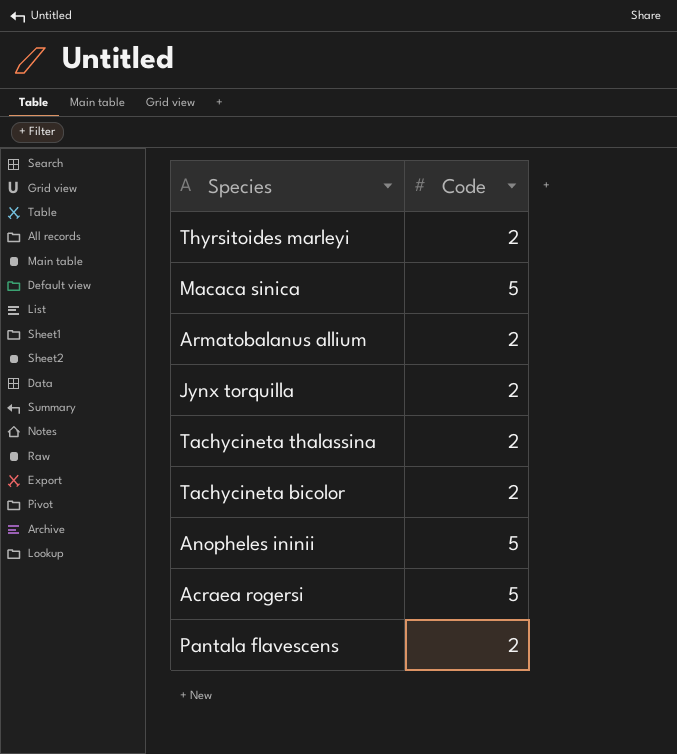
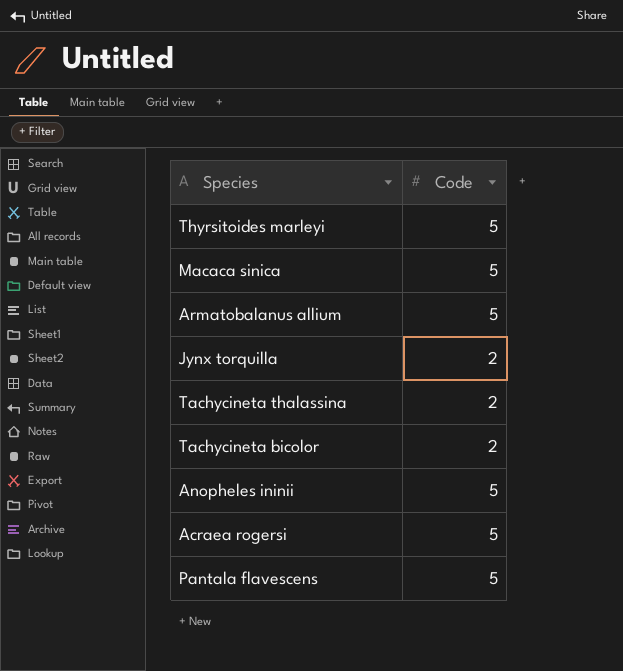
Thyrsitoides marleyi | Code: 2 -> 5
Armatobalanus allium | Code: 2 -> 5
Pantala flavescens | Code: 2 -> 5

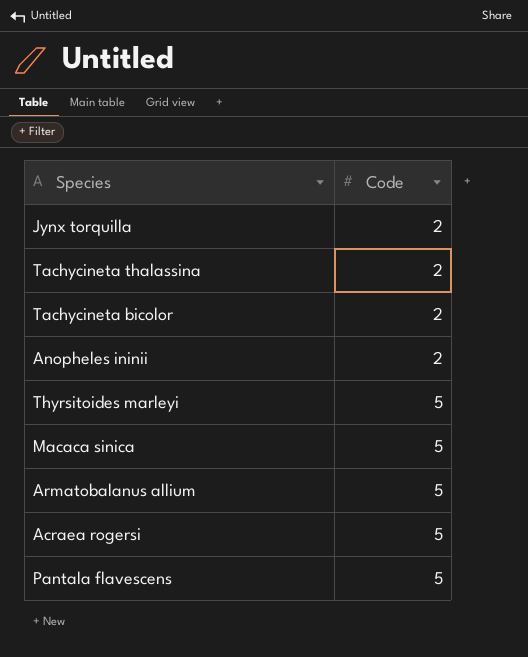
row order: none -> Code ascending
Anopheles ininii | Code: 5 -> 2

